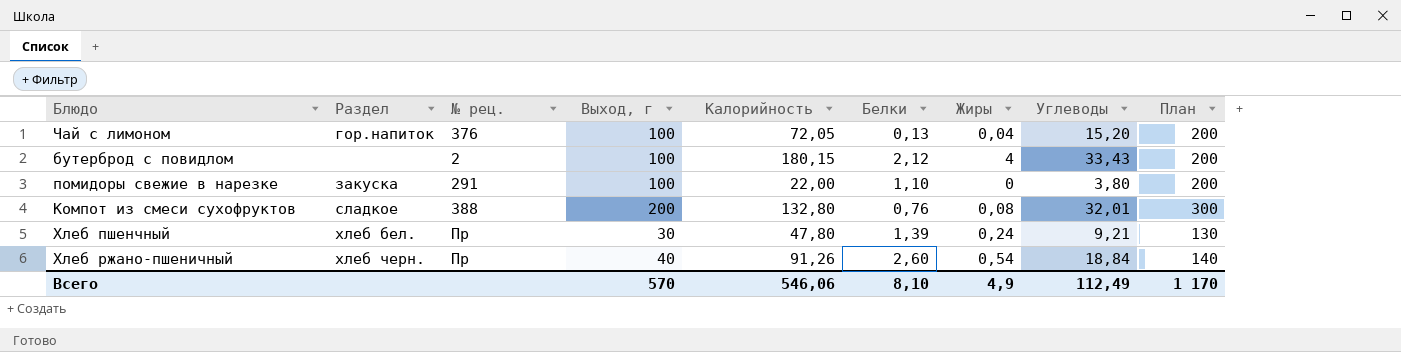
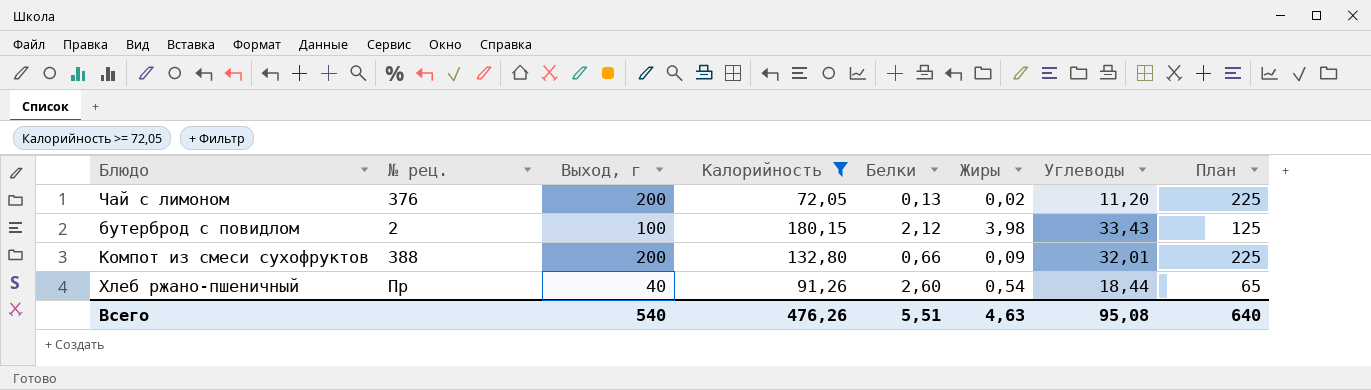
filter: none -> Калорийность >= 72,05
column Раздел | position: 2 -> none
column План | formula: [Выход, г] + 100 -> [Выход, г] + 25
Чай с лимоном | Выход, г: 100 -> 200
Чай с лимоном | Жиры: 0,04 -> 0,02
Чай с лимоном | Углеводы: 15,20 -> 11,20
бутерброд с повидлом | Жиры: 4 -> 3,98
Компот из смеси сухофруктов | Белки: 0,76 -> 0,66
Компот из смеси сухофруктов | Жиры: 0,08 -> 0,09
Хлеб ржано-пшеничный | Углеводы: 18,84 -> 18,44
Всего | Выход, г: 570 -> 540
Всего | Калорийность: 546,06 -> 476,26
Всего | Белки: 8,10 -> 5,51
Всего | Жиры: 4,9 -> 4,63
Всего | Углеводы: 112,49 -> 95,08
Всего | План: 1 170 -> 640

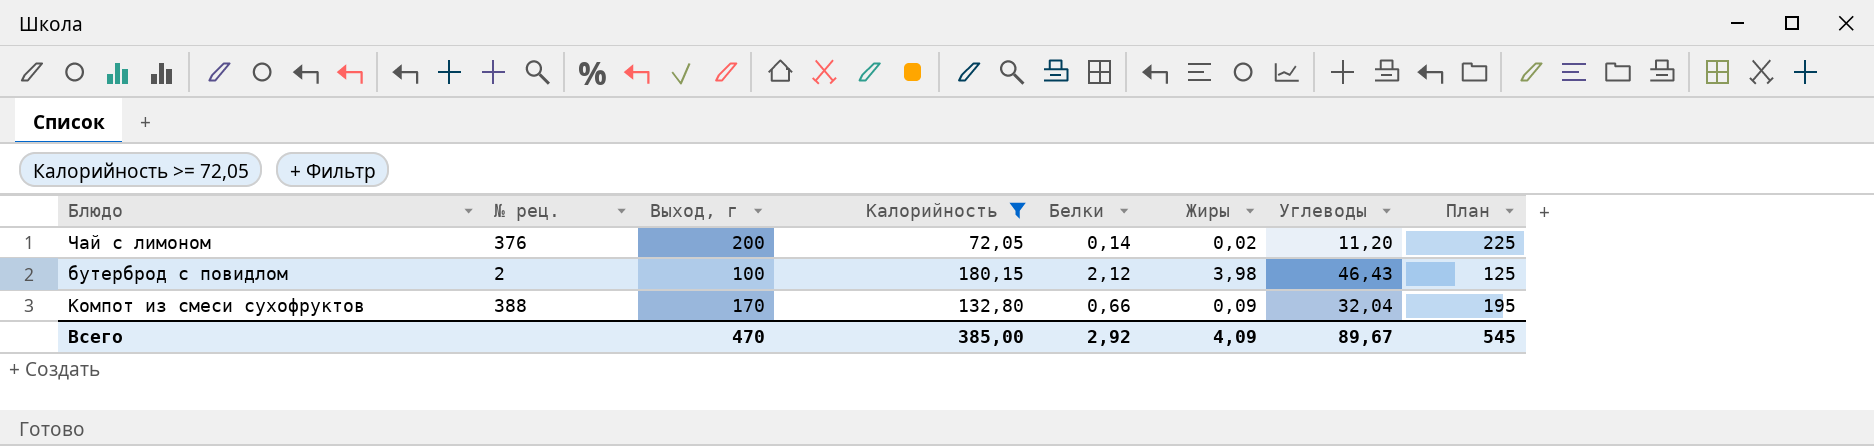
row Хлеб ржано-пшеничный: Пр | 40 | 91,26 | 2,60 | 0,54 | 18,44 | 65 -> none
Чай с лимоном | Белки: 0,13 -> 0,14
бутерброд с повидлом | Углеводы: 33,43 -> 46,43
Компот из смеси сухофруктов | Выход, г: 200 -> 170
Компот из смеси сухофруктов | Углеводы: 32,01 -> 32,04
Компот из смеси сухофруктов | План: 225 -> 195
Всего | Выход, г: 540 -> 470
Всего | Калорийность: 476,26 -> 385,00
Всего | Белки: 5,51 -> 2,92
Всего | Жиры: 4,63 -> 4,09
Всего | Углеводы: 95,08 -> 89,67
Всего | План: 640 -> 545

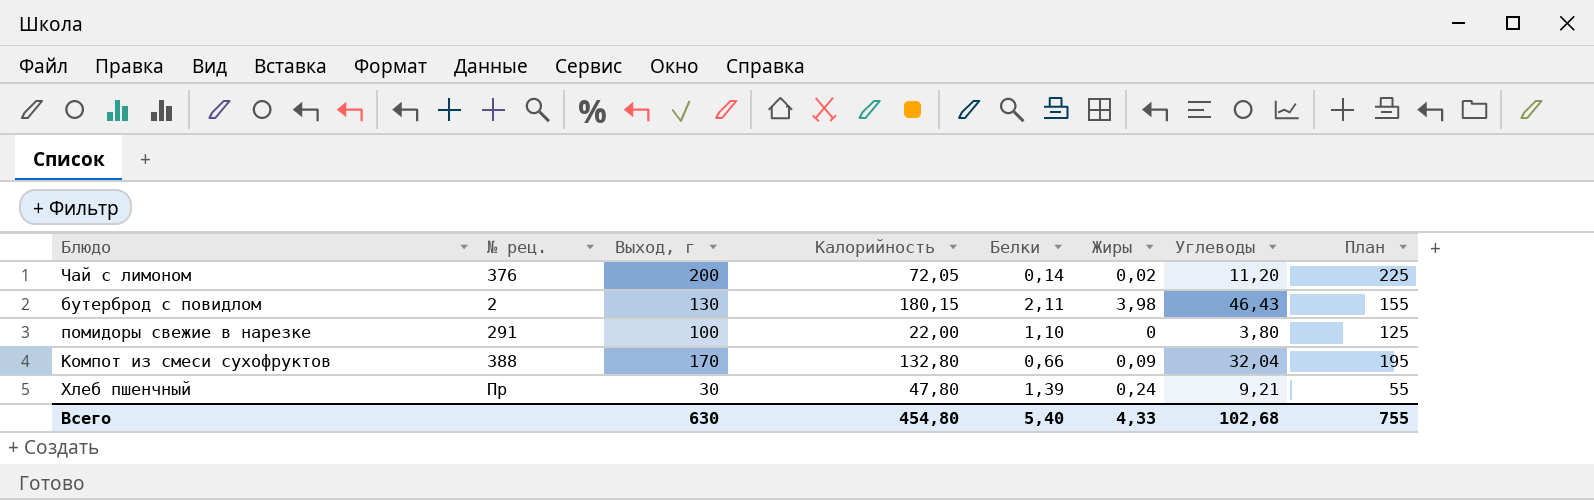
filter: Калорийность >= 72,05 -> none
бутерброд с повидлом | Выход, г: 100 -> 130
бутерброд с повидлом | Белки: 2,12 -> 2,11
бутерброд с повидлом | План: 125 -> 155
Всего | Выход, г: 470 -> 630
Всего | Калорийность: 385,00 -> 454,80
Всего | Белки: 2,92 -> 5,40
Всего | Жиры: 4,09 -> 4,33
Всего | Углеводы: 89,67 -> 102,68
Всего | План: 545 -> 755

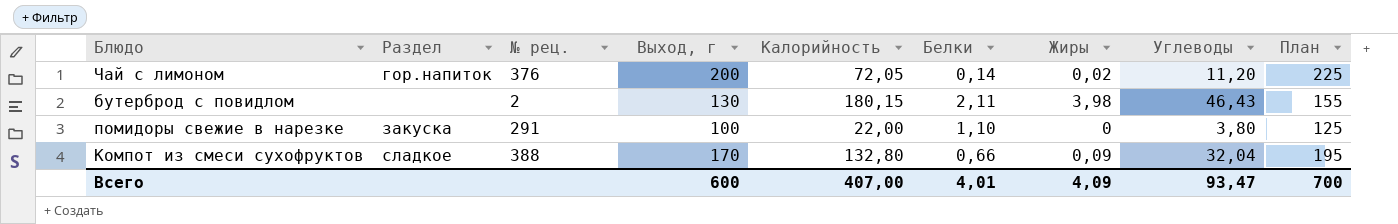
column Раздел | position: none -> 2
row Хлеб пшенчный: Пр | 30 | 47,80 | 1,39 | 0,24 | 9,21 | 55 -> none
Всего | Выход, г: 630 -> 600
Всего | Калорийность: 454,80 -> 407,00
Всего | Белки: 5,40 -> 4,01
Всего | Жиры: 4,33 -> 4,09
Всего | Углеводы: 102,68 -> 93,47
Всего | План: 755 -> 700

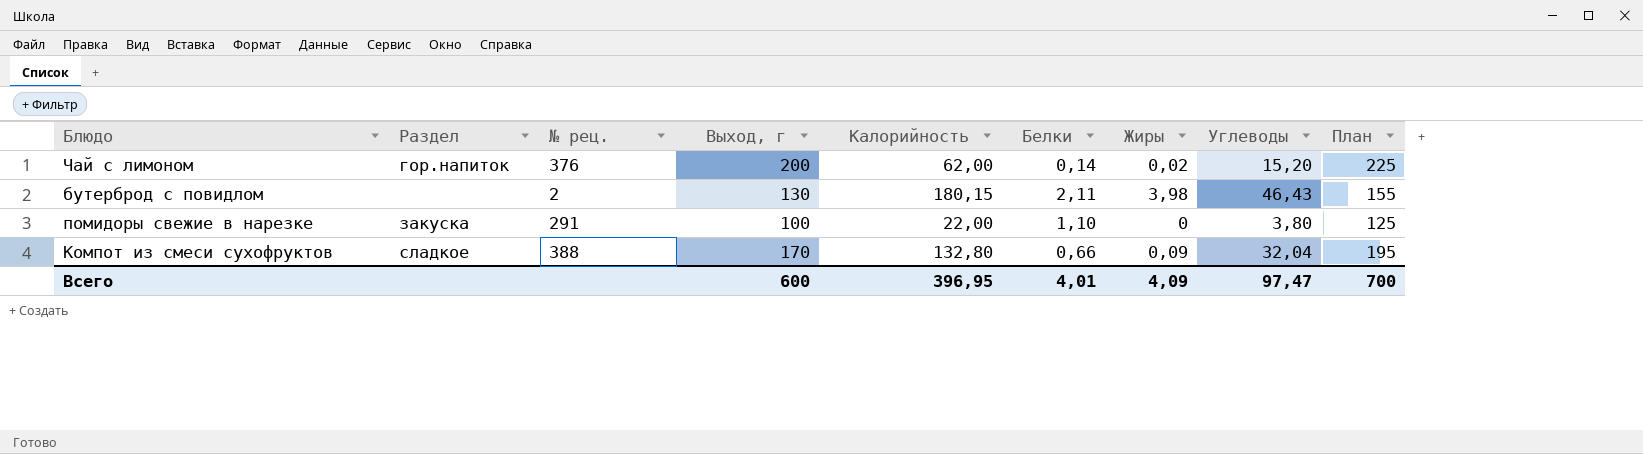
Чай с лимоном | Калорийность: 72,05 -> 62,00
Чай с лимоном | Углеводы: 11,20 -> 15,20
Всего | Калорийность: 407,00 -> 396,95
Всего | Углеводы: 93,47 -> 97,47

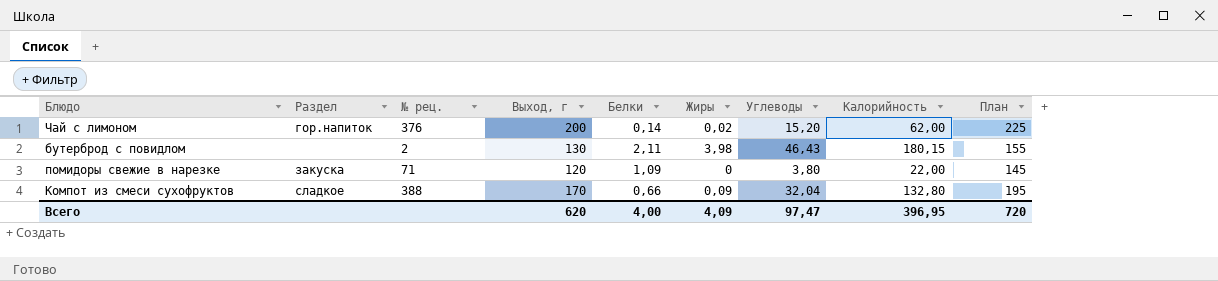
column Калорийность | position: 5 -> 8
помидоры свежие в нарезке | № рец.: 291 -> 71
помидоры свежие в нарезке | Выход, г: 100 -> 120
помидоры свежие в нарезке | Белки: 1,10 -> 1,09
помидоры свежие в нарезке | План: 125 -> 145
Всего | Выход, г: 600 -> 620
Всего | Белки: 4,01 -> 4,00
Всего | План: 700 -> 720

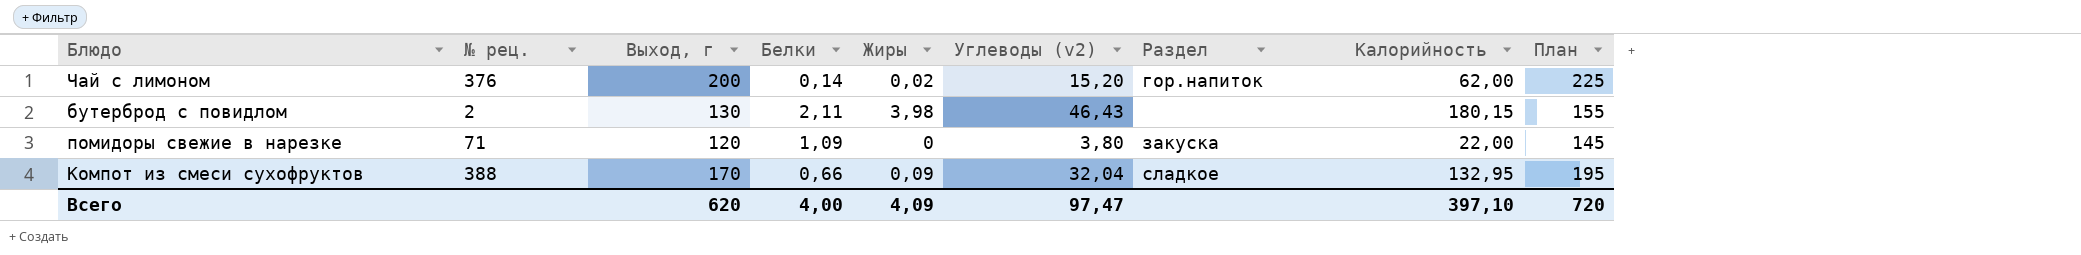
column name: Углеводы -> Углеводы (v2)
column Раздел | position: 2 -> 7
Компот из смеси сухофруктов | Калорийность: 132,80 -> 132,95
Всего | Калорийность: 396,95 -> 397,10

